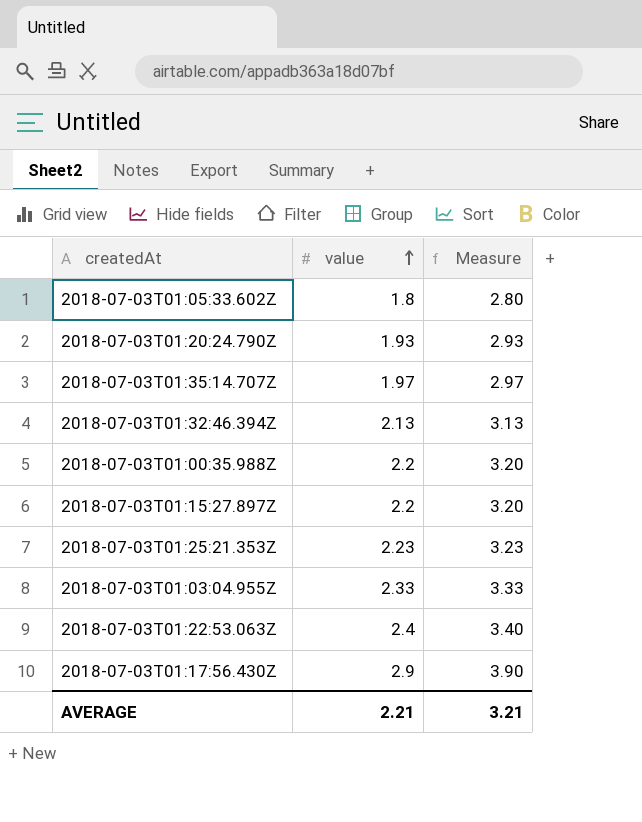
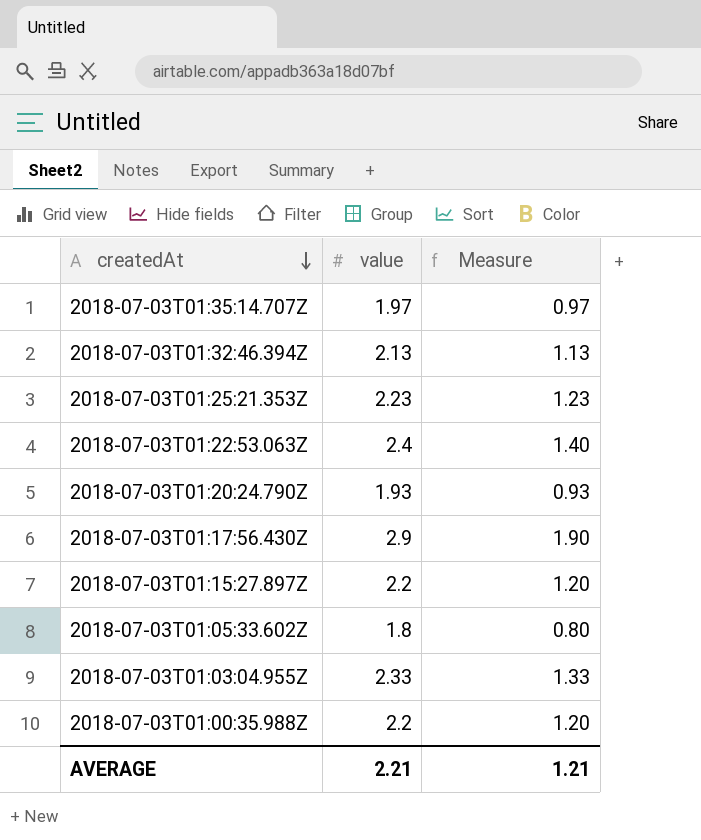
row order: value ascending -> createdAt descending
column Measure | formula: [value] + 1 -> [value] - 1
AVERAGE | Measure: 3.21 -> 1.21

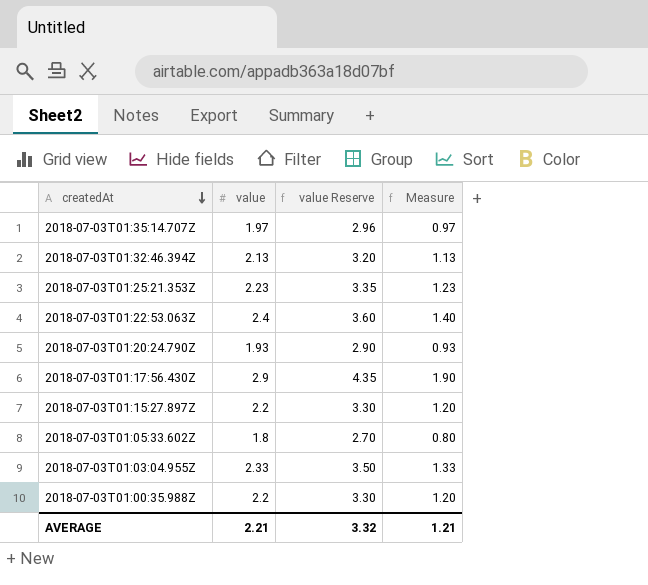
column value Reserve | formula: none -> [value] * 1.5

